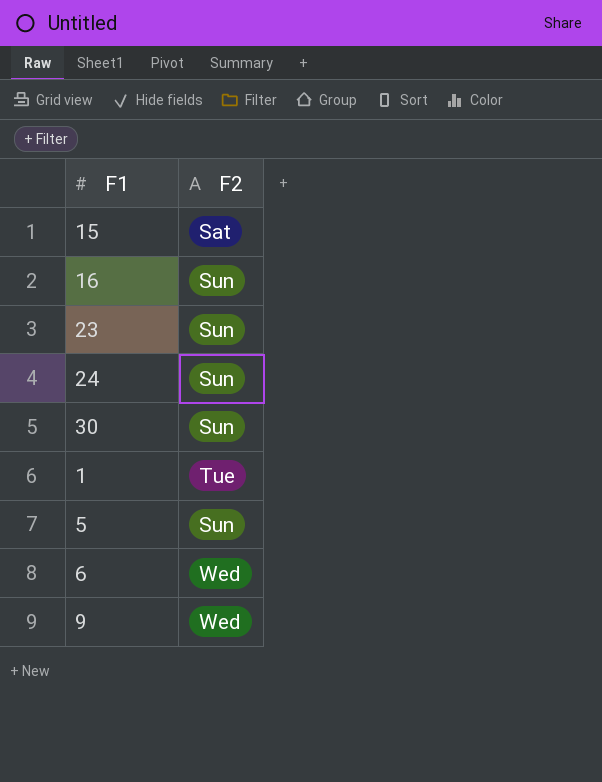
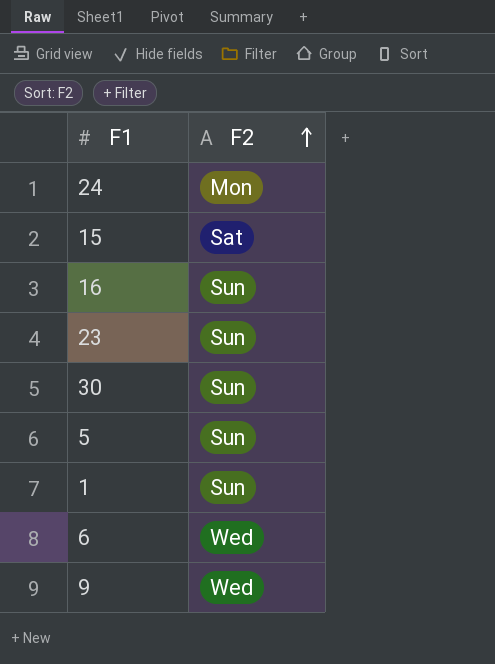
row order: none -> F2 ascending
24 | F2: Sun -> Mon
1 | F2: Tue -> Sun

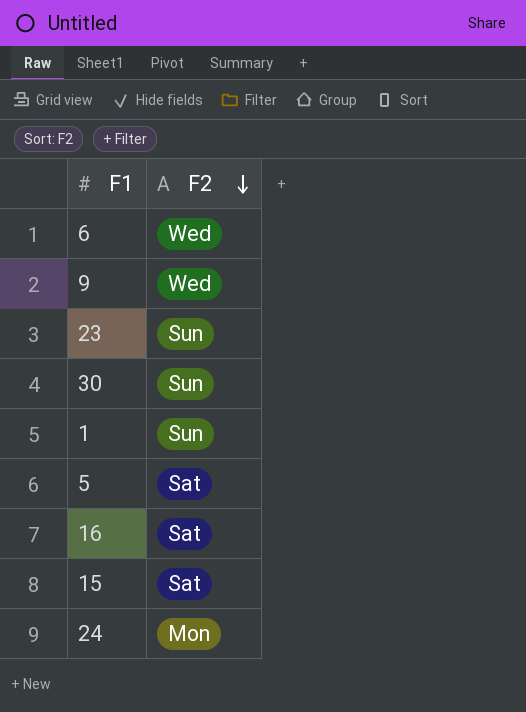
row order: F2 ascending -> F2 descending
5 | F2: Sun -> Sat
16 | F2: Sun -> Sat

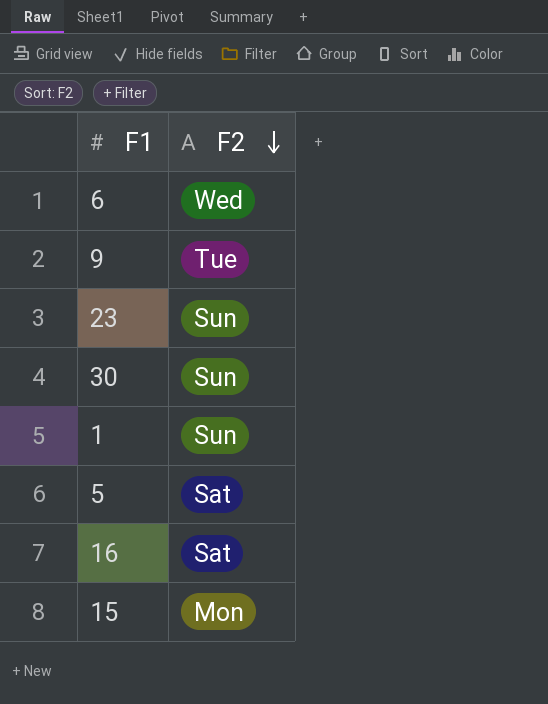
row 24: Mon -> none
9 | F2: Wed -> Tue
15 | F2: Sat -> Mon

